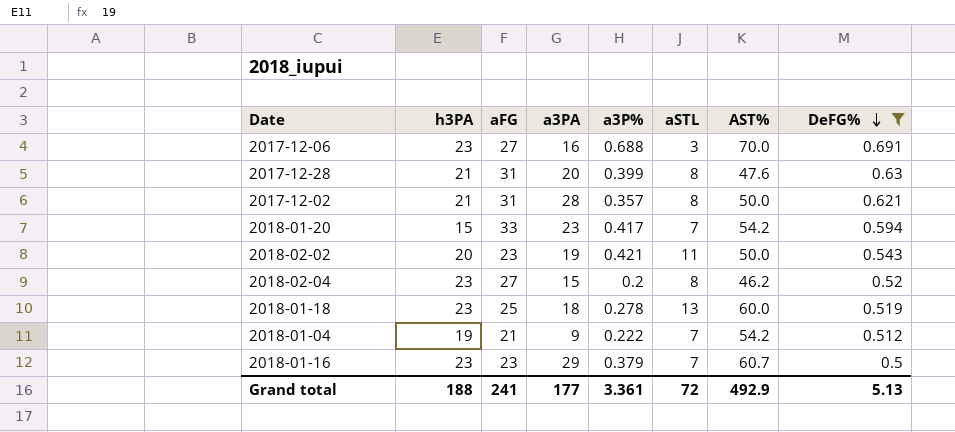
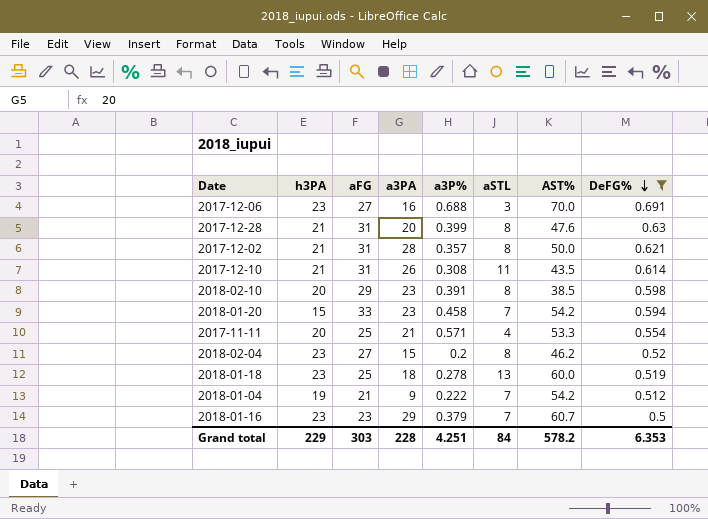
row 2018-02-02: 20 | 23 | 19 | 0.421 | 11 | 50.0 | 0.543 -> none
row 2017-12-10: none -> 21 | 31 | 26 | 0.308 | 11 | 43.5 | 0.614
row 2018-02-10: none -> 20 | 29 | 23 | 0.391 | 8 | 38.5 | 0.598
2018-01-20 | a3P%: 0.417 -> 0.458
row 2017-11-11: none -> 20 | 25 | 21 | 0.571 | 4 | 53.3 | 0.554
Grand total | h3PA: 188 -> 229
Grand total | aFG: 241 -> 303
Grand total | a3PA: 177 -> 228
Grand total | a3P%: 3.361 -> 4.251
Grand total | aSTL: 72 -> 84
Grand total | AST%: 492.9 -> 578.2
Grand total | DeFG%: 5.13 -> 6.353

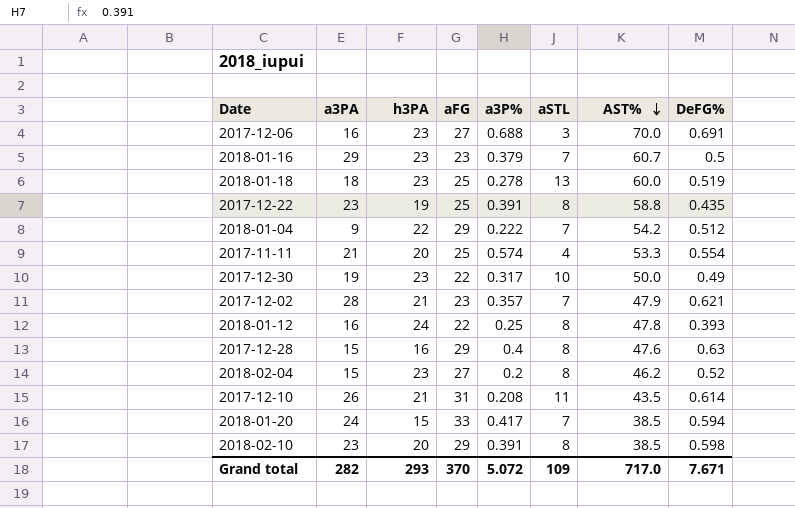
filter: DeFG% >= 0.5 -> none
row order: DeFG% descending -> AST% descending
column a3PA | position: 4 -> 2
2018-01-04 | h3PA: 19 -> 22
2018-01-04 | aFG: 21 -> 29
2017-11-11 | a3P%: 0.571 -> 0.574
2017-12-02 | aFG: 31 -> 23
2017-12-02 | aSTL: 8 -> 7
2017-12-02 | AST%: 50.0 -> 47.9
2017-12-28 | a3PA: 20 -> 15
2017-12-28 | h3PA: 21 -> 16
2017-12-28 | aFG: 31 -> 29
2017-12-28 | a3P%: 0.399 -> 0.4
2017-12-10 | a3P%: 0.308 -> 0.208
2018-01-20 | a3PA: 23 -> 24
2018-01-20 | a3P%: 0.458 -> 0.417
2018-01-20 | AST%: 54.2 -> 38.5
Grand total | a3PA: 228 -> 282
Grand total | h3PA: 229 -> 293
Grand total | aFG: 303 -> 370
Grand total | a3P%: 4.251 -> 5.072
Grand total | aSTL: 84 -> 109
Grand total | AST%: 578.2 -> 717.0
Grand total | DeFG%: 6.353 -> 7.671

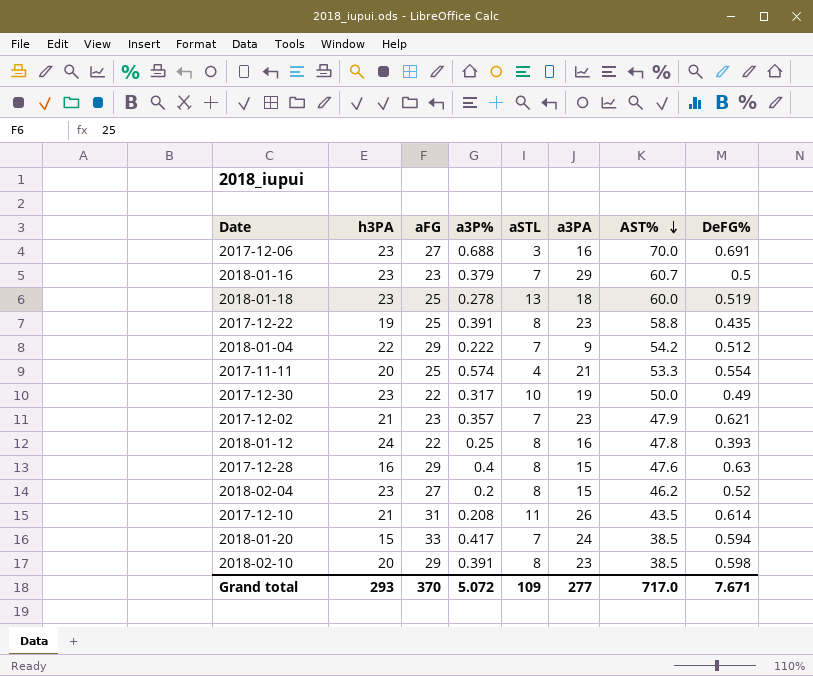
column a3PA | position: 2 -> 6
2017-12-02 | a3PA: 28 -> 23
Grand total | a3PA: 282 -> 277

